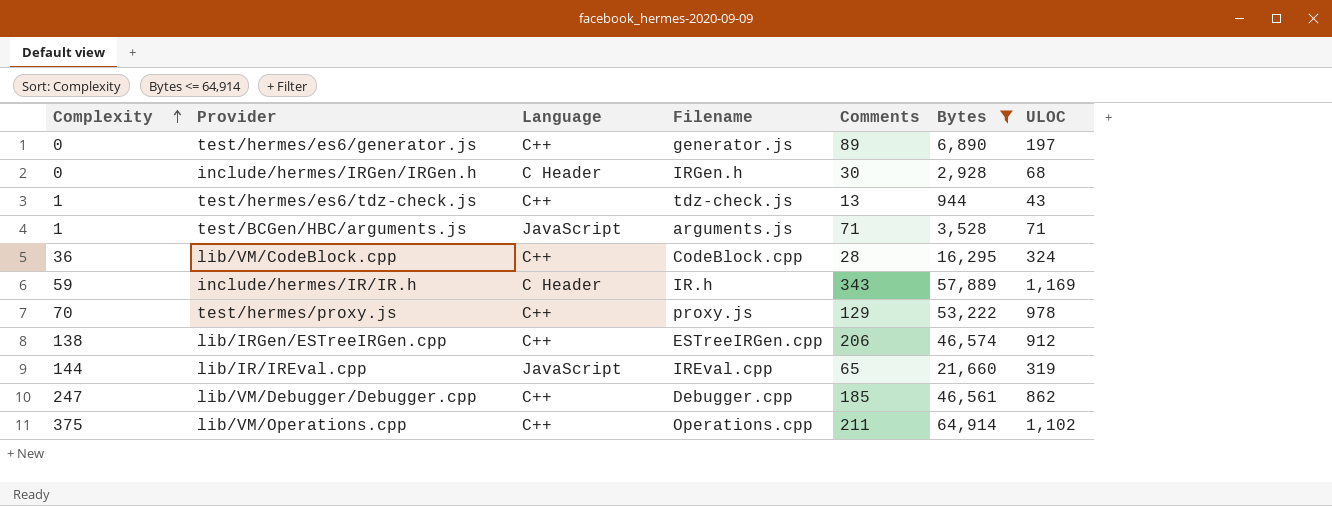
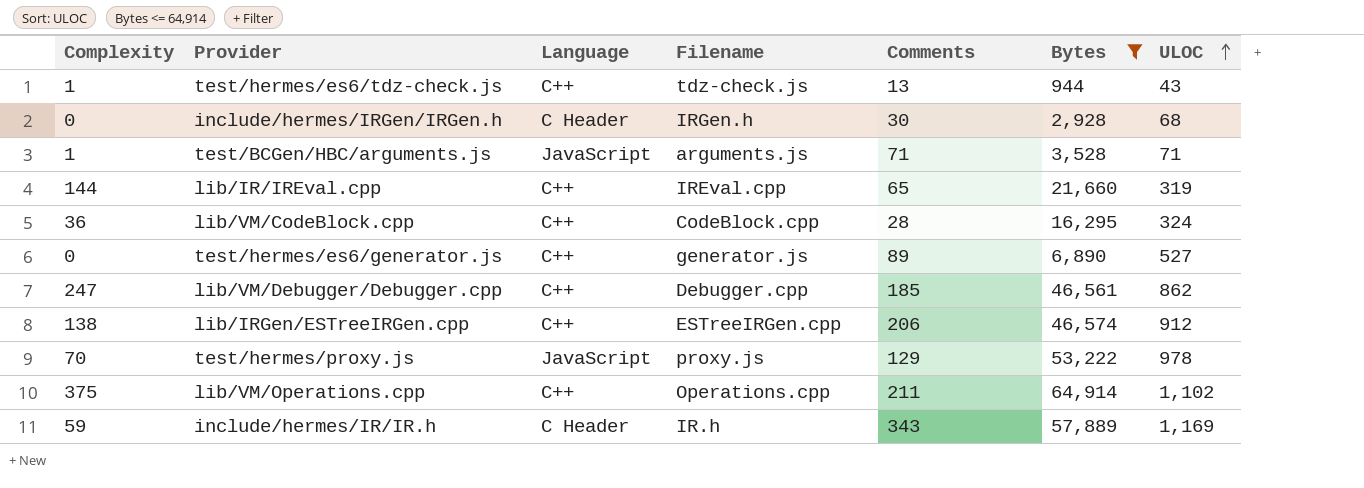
row order: Complexity ascending -> ULOC ascending
lib/IR/IREval.cpp | Language: JavaScript -> C++
test/hermes/es6/generator.js | ULOC: 197 -> 527
test/hermes/proxy.js | Language: C++ -> JavaScript

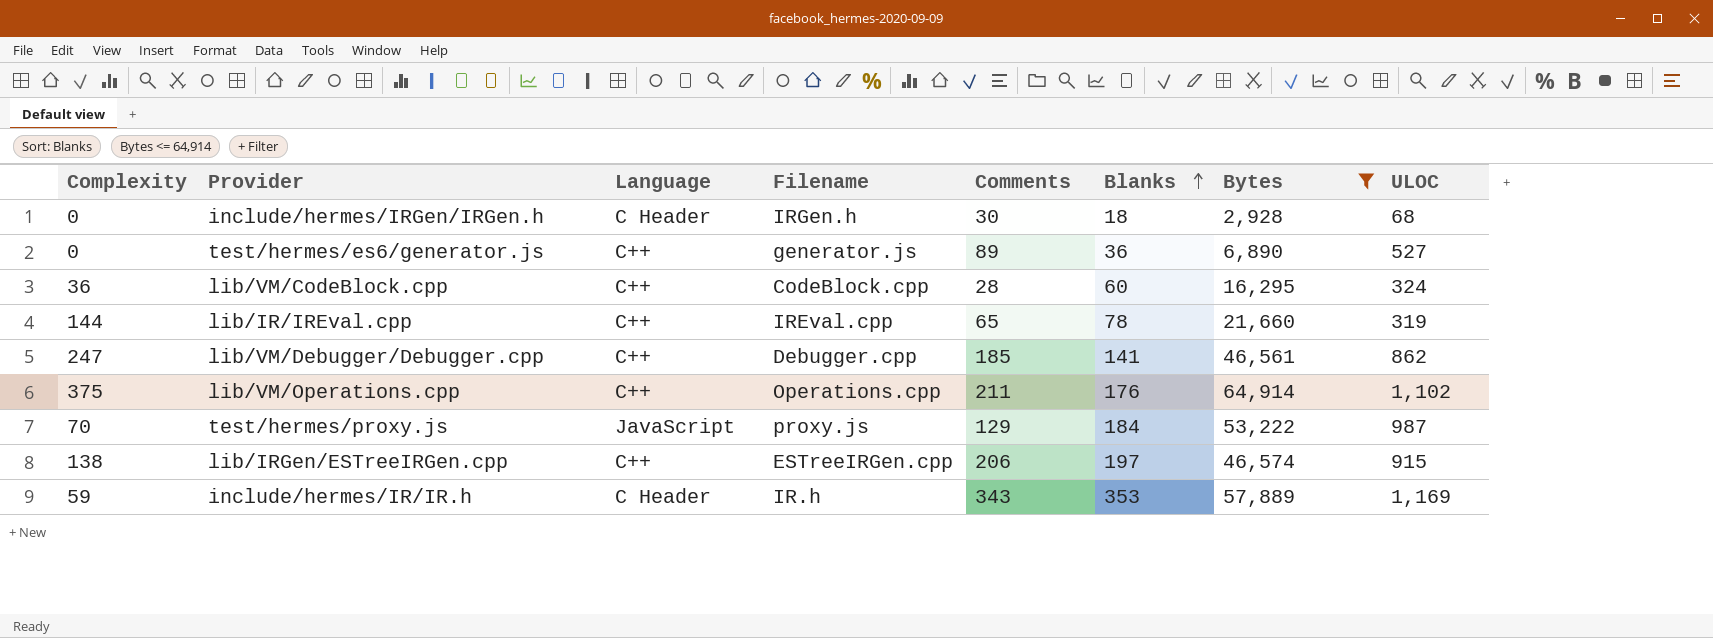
row order: ULOC ascending -> Blanks ascending
column Blanks | position: none -> 6
row test/hermes/es6/tdz-check.js: 1 | C++ | tdz-check.js | 13 | 944 | 43 -> none
row test/BCGen/HBC/arguments.js: 1 | JavaScript | arguments.js | 71 | 3,528 | 71 -> none
test/hermes/proxy.js | ULOC: 978 -> 987
lib/IRGen/ESTreeIRGen.cpp | ULOC: 912 -> 915

